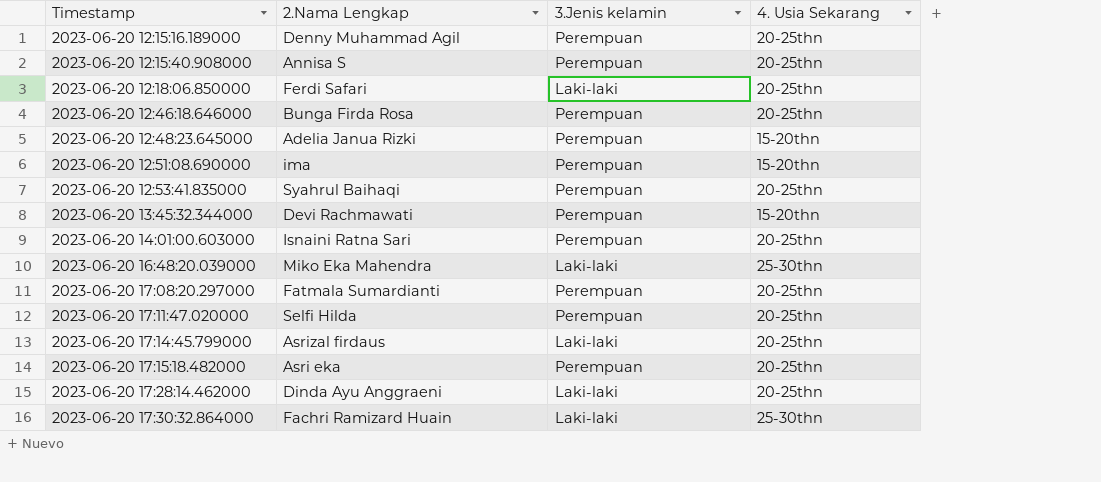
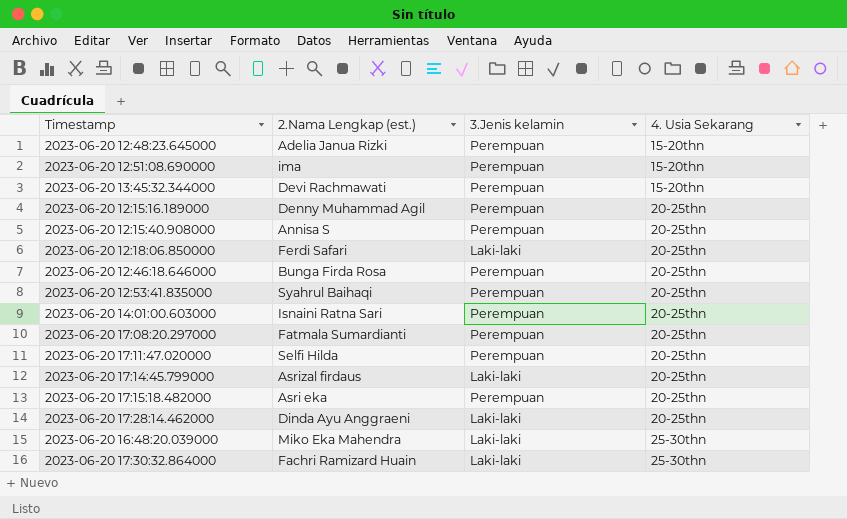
row order: Timestamp ascending -> 4. Usia Sekarang ascending
column name: 2.Nama Lengkap -> 2.Nama Lengkap (est.)

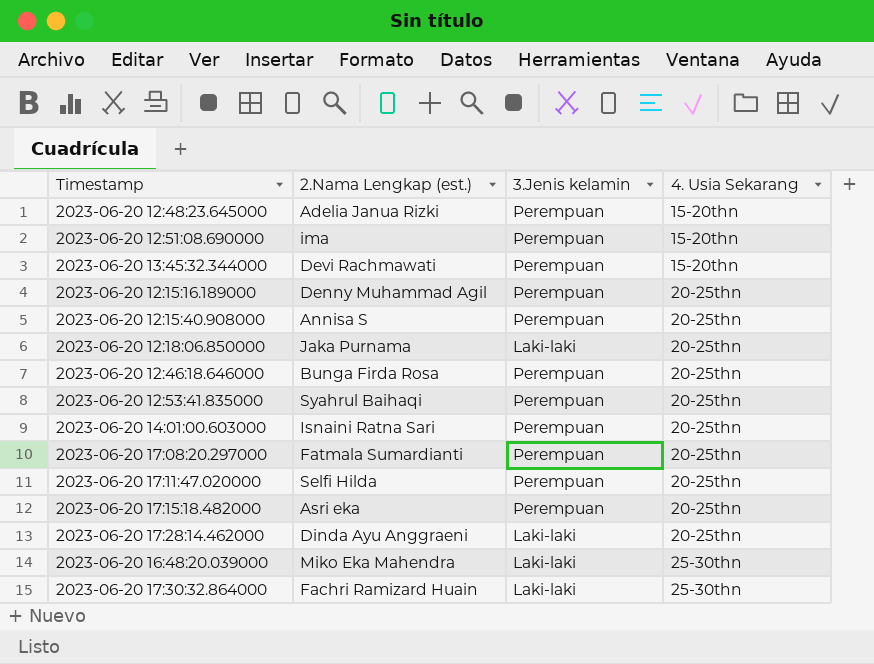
row 2023-06-20 17:14:45.799000: Asrizal firdaus | Laki-laki | 20-25thn -> none
2023-06-20 12:18:06.850000 | 2.Nama Lengkap (est.): Ferdi Safari -> Jaka Purnama

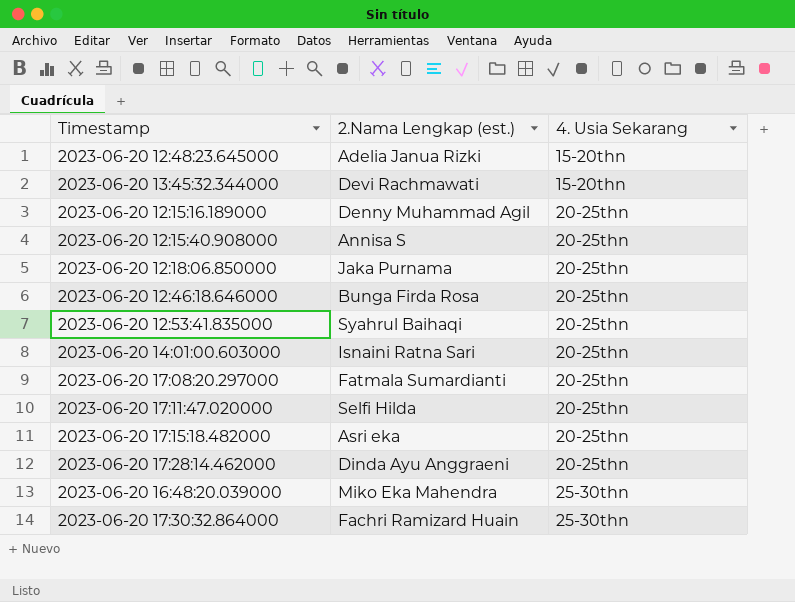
column 3.Jenis kelamin | position: 3 -> none
row 2023-06-20 12:51:08.690000: ima | Perempuan | 15-20thn -> none

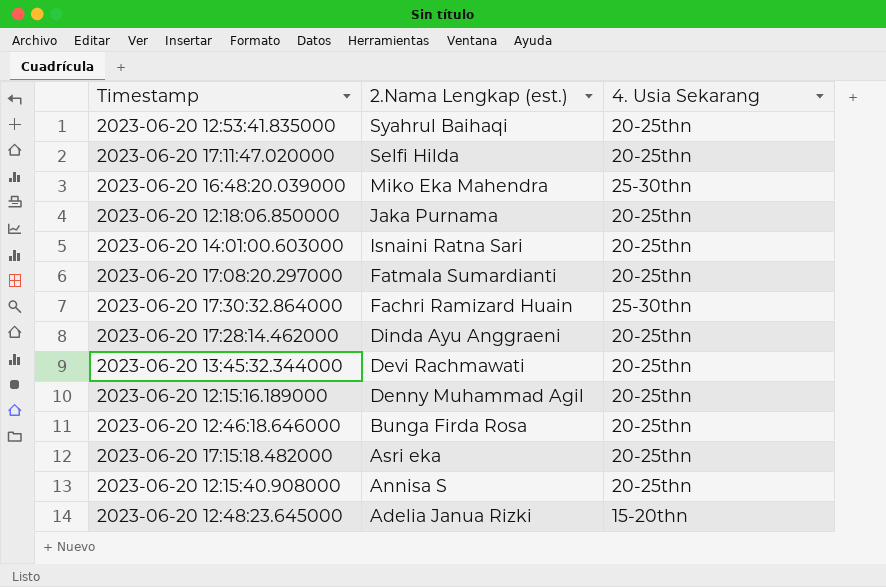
row order: 4. Usia Sekarang ascending -> 2.Nama Lengkap (est.) descending
2023-06-20 13:45:32.344000 | 4. Usia Sekarang: 15-20thn -> 20-25thn

